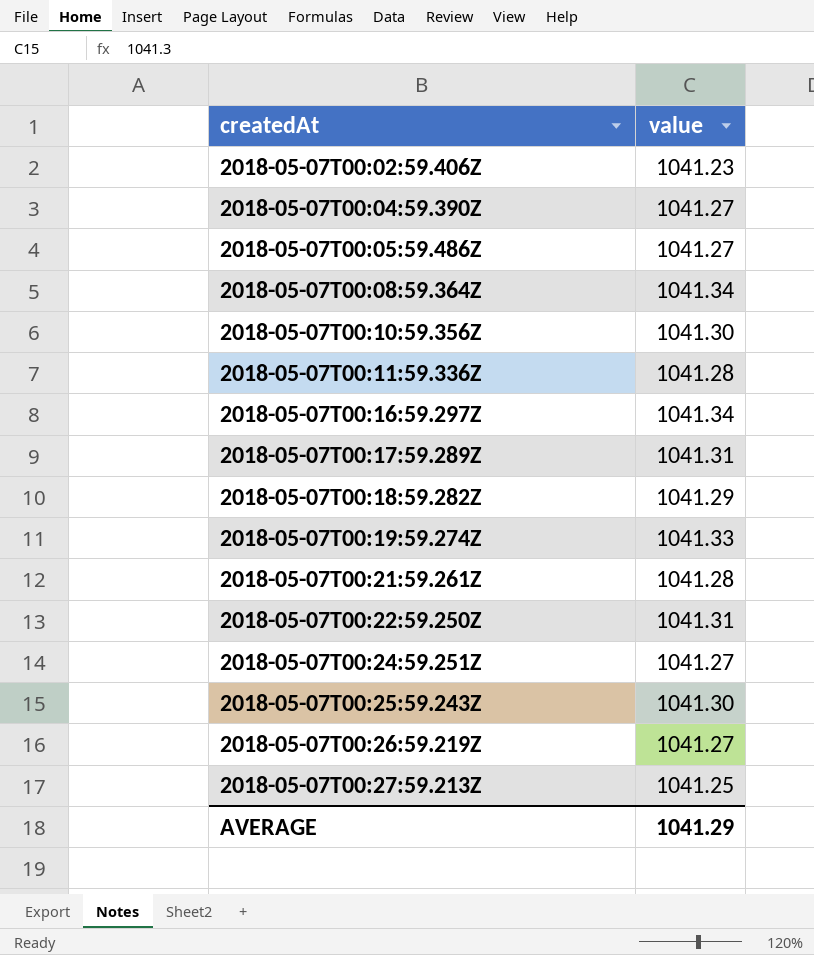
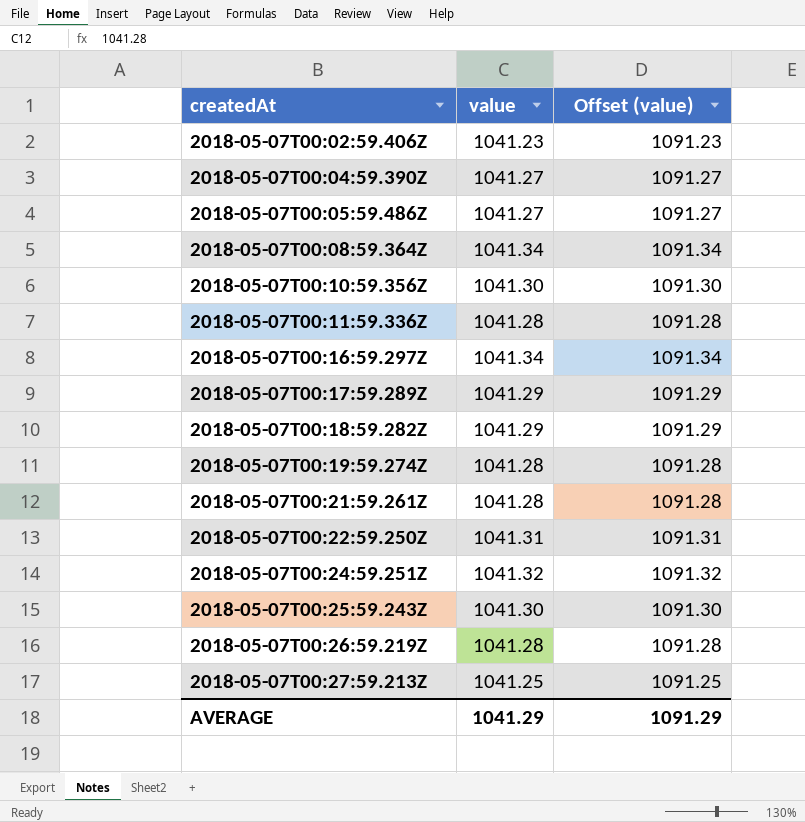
column Offset (value) | formula: none -> [value] + 50
2018-05-07T00:17:59.289Z | value: 1041.31 -> 1041.29
2018-05-07T00:19:59.274Z | value: 1041.33 -> 1041.28
2018-05-07T00:24:59.251Z | value: 1041.27 -> 1041.32
2018-05-07T00:26:59.219Z | value: 1041.27 -> 1041.28

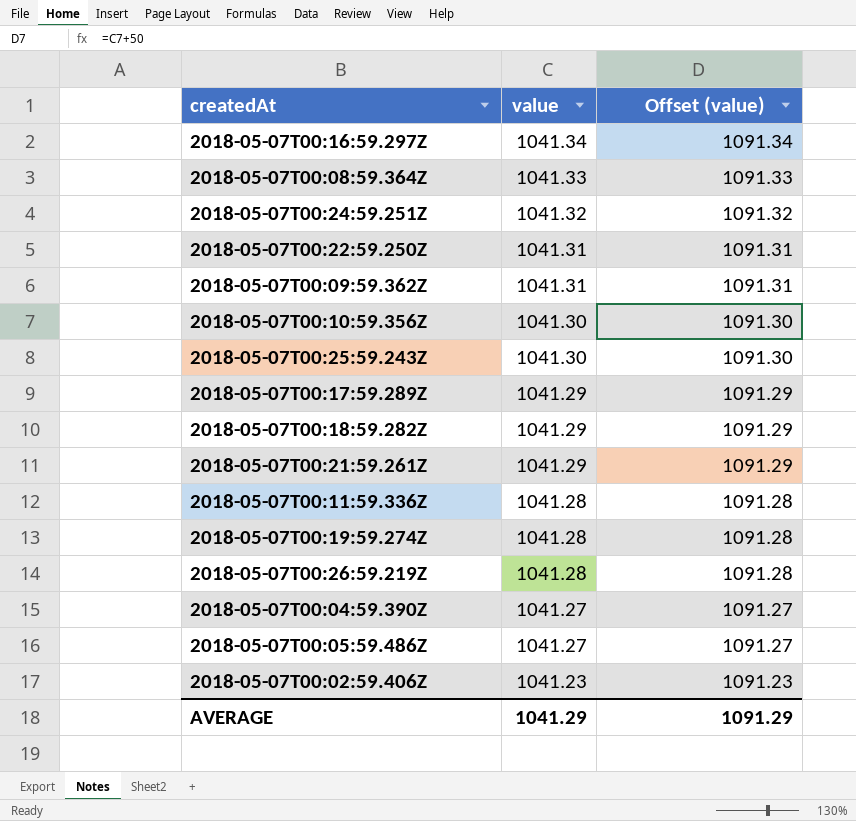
row order: createdAt ascending -> value descending
row 2018-05-07T00:27:59.213Z: 1041.25 | 1091.25 -> none
2018-05-07T00:08:59.364Z | value: 1041.34 -> 1041.33
2018-05-07T00:08:59.364Z | Offset (value): 1091.34 -> 1091.33
row 2018-05-07T00:09:59.362Z: none -> 1041.31 | 1091.31
2018-05-07T00:21:59.261Z | value: 1041.28 -> 1041.29
2018-05-07T00:21:59.261Z | Offset (value): 1091.28 -> 1091.29

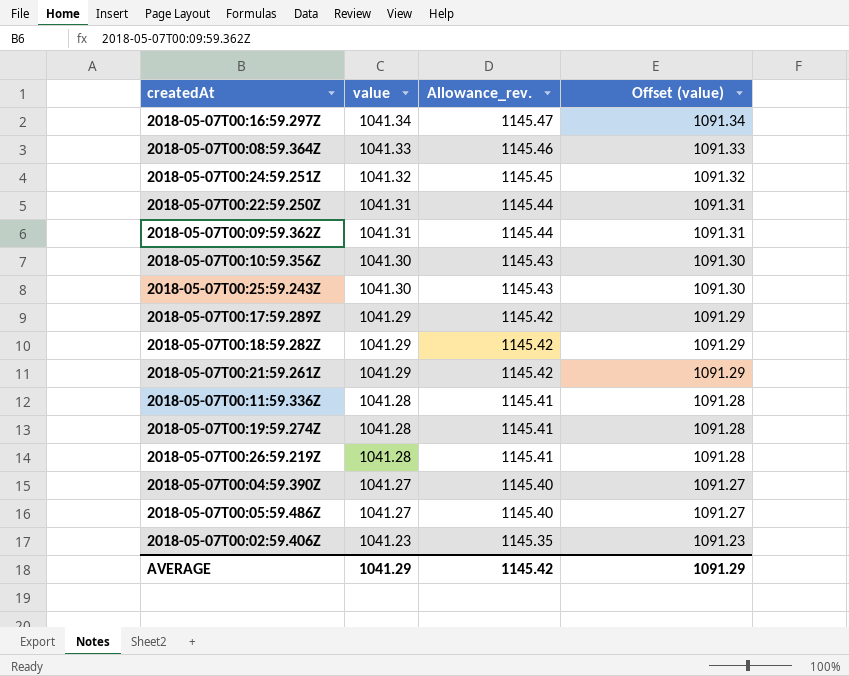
column Allowance_rev. | formula: none -> [value] * 1.1

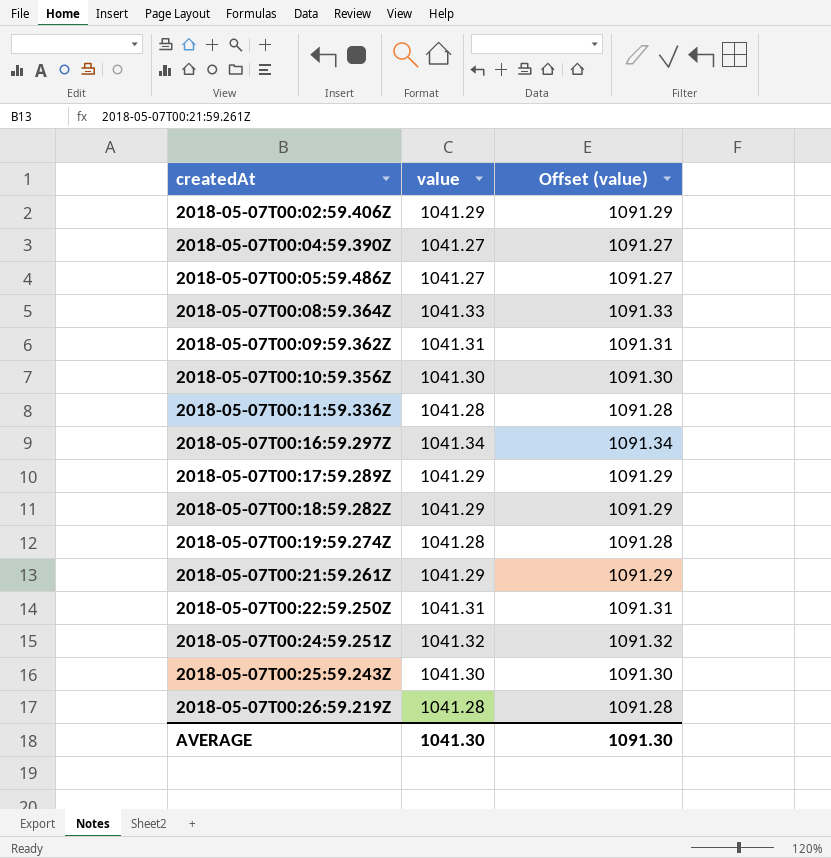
row order: value descending -> createdAt ascending
column Allowance_rev. | formula: [value] * 1.1 -> none
2018-05-07T00:02:59.406Z | value: 1041.23 -> 1041.29
2018-05-07T00:02:59.406Z | Offset (value): 1091.23 -> 1091.29
AVERAGE | value: 1041.29 -> 1041.30
AVERAGE | Offset (value): 1091.29 -> 1091.30

